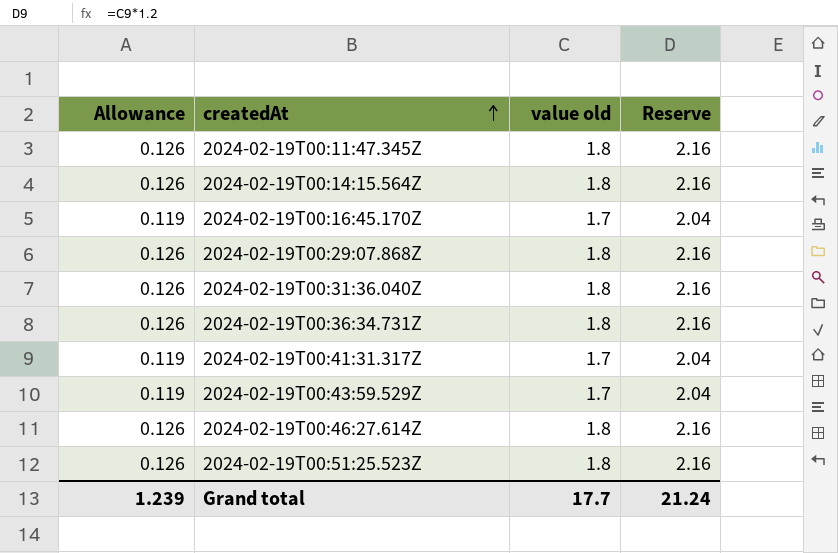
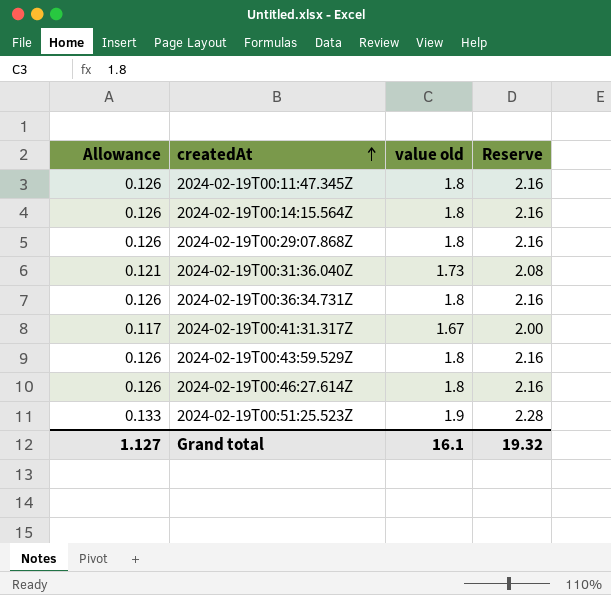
row 2024-02-19T00:16:45.170Z: 0.119 | 1.7 | 2.04 -> none
2024-02-19T00:31:36.040Z | Allowance: 0.126 -> 0.121
2024-02-19T00:31:36.040Z | value old: 1.8 -> 1.73
2024-02-19T00:31:36.040Z | Reserve: 2.16 -> 2.08
2024-02-19T00:41:31.317Z | Allowance: 0.119 -> 0.117
2024-02-19T00:41:31.317Z | value old: 1.7 -> 1.67
2024-02-19T00:41:31.317Z | Reserve: 2.04 -> 2.00
2024-02-19T00:43:59.529Z | Allowance: 0.119 -> 0.126
2024-02-19T00:43:59.529Z | value old: 1.7 -> 1.8
2024-02-19T00:43:59.529Z | Reserve: 2.04 -> 2.16
2024-02-19T00:51:25.523Z | Allowance: 0.126 -> 0.133
2024-02-19T00:51:25.523Z | value old: 1.8 -> 1.9
2024-02-19T00:51:25.523Z | Reserve: 2.16 -> 2.28
Grand total | Allowance: 1.239 -> 1.127
Grand total | value old: 17.7 -> 16.1
Grand total | Reserve: 21.24 -> 19.32

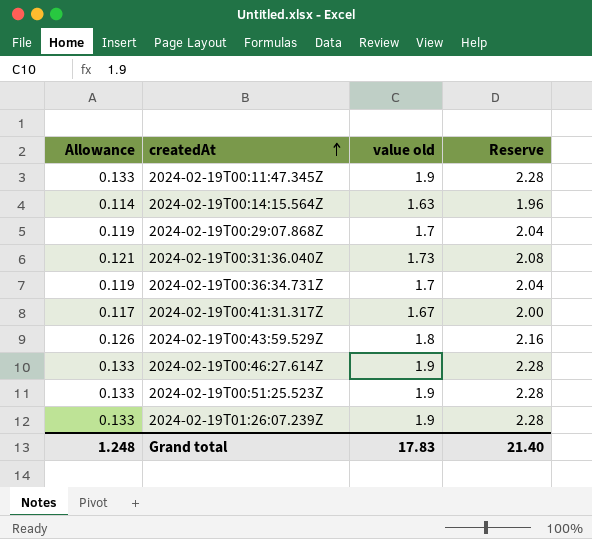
2024-02-19T00:11:47.345Z | Allowance: 0.126 -> 0.133
2024-02-19T00:11:47.345Z | value old: 1.8 -> 1.9
2024-02-19T00:11:47.345Z | Reserve: 2.16 -> 2.28
2024-02-19T00:14:15.564Z | Allowance: 0.126 -> 0.114
2024-02-19T00:14:15.564Z | value old: 1.8 -> 1.63
2024-02-19T00:14:15.564Z | Reserve: 2.16 -> 1.96
2024-02-19T00:29:07.868Z | Allowance: 0.126 -> 0.119
2024-02-19T00:29:07.868Z | value old: 1.8 -> 1.7
2024-02-19T00:29:07.868Z | Reserve: 2.16 -> 2.04
2024-02-19T00:36:34.731Z | Allowance: 0.126 -> 0.119
2024-02-19T00:36:34.731Z | value old: 1.8 -> 1.7
2024-02-19T00:36:34.731Z | Reserve: 2.16 -> 2.04
2024-02-19T00:46:27.614Z | Allowance: 0.126 -> 0.133
2024-02-19T00:46:27.614Z | value old: 1.8 -> 1.9
2024-02-19T00:46:27.614Z | Reserve: 2.16 -> 2.28
row 2024-02-19T01:26:07.239Z: none -> 0.133 | 1.9 | 2.28
Grand total | Allowance: 1.127 -> 1.248
Grand total | value old: 16.1 -> 17.83
Grand total | Reserve: 19.32 -> 21.40

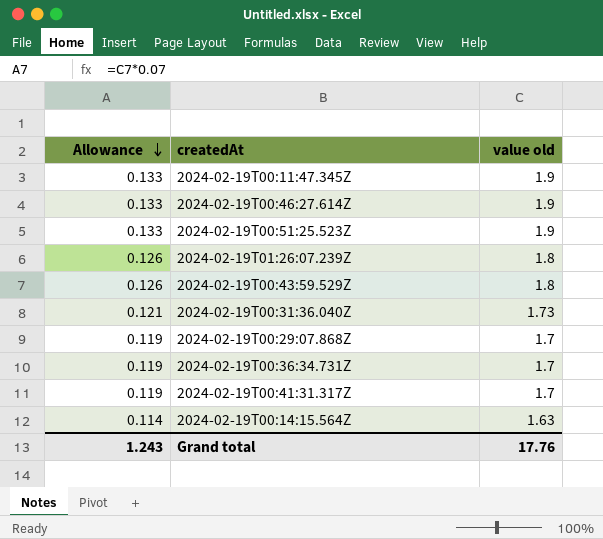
row order: createdAt ascending -> Allowance descending
column Reserve | formula: [value old] * 1.2 -> none
2024-02-19T01:26:07.239Z | Allowance: 0.133 -> 0.126
2024-02-19T01:26:07.239Z | value old: 1.9 -> 1.8
2024-02-19T00:41:31.317Z | Allowance: 0.117 -> 0.119
2024-02-19T00:41:31.317Z | value old: 1.67 -> 1.7
Grand total | Allowance: 1.248 -> 1.243
Grand total | value old: 17.83 -> 17.76

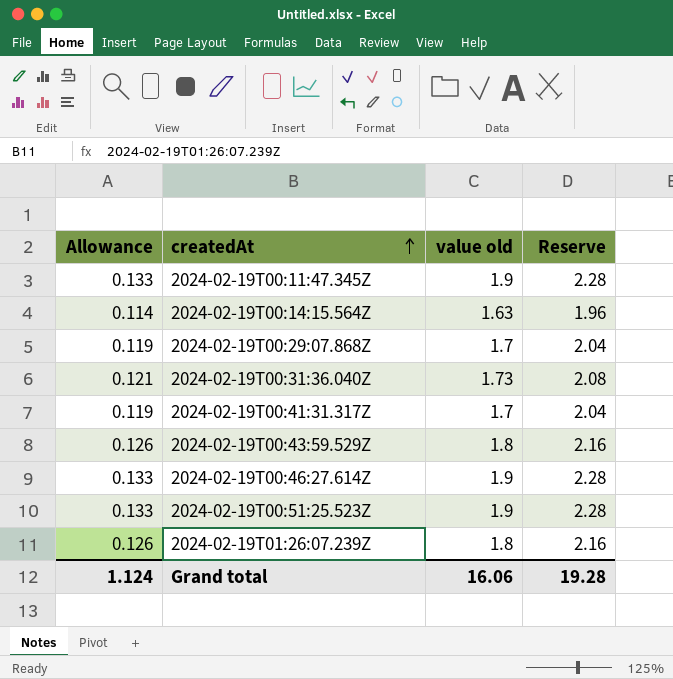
row order: Allowance descending -> createdAt ascending
column Reserve | formula: none -> [value old] * 1.2
row 2024-02-19T00:36:34.731Z: 0.119 | 1.7 -> none
Grand total | Allowance: 1.243 -> 1.124
Grand total | value old: 17.76 -> 16.06

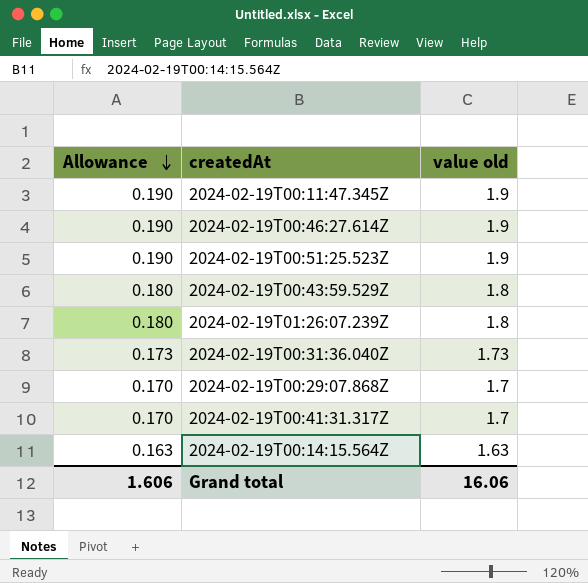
row order: createdAt ascending -> Allowance descending
column Reserve | formula: [value old] * 1.2 -> none
column Allowance | formula: [value old] * 0.07 -> [value old] * 0.1
Grand total | Allowance: 1.124 -> 1.606

